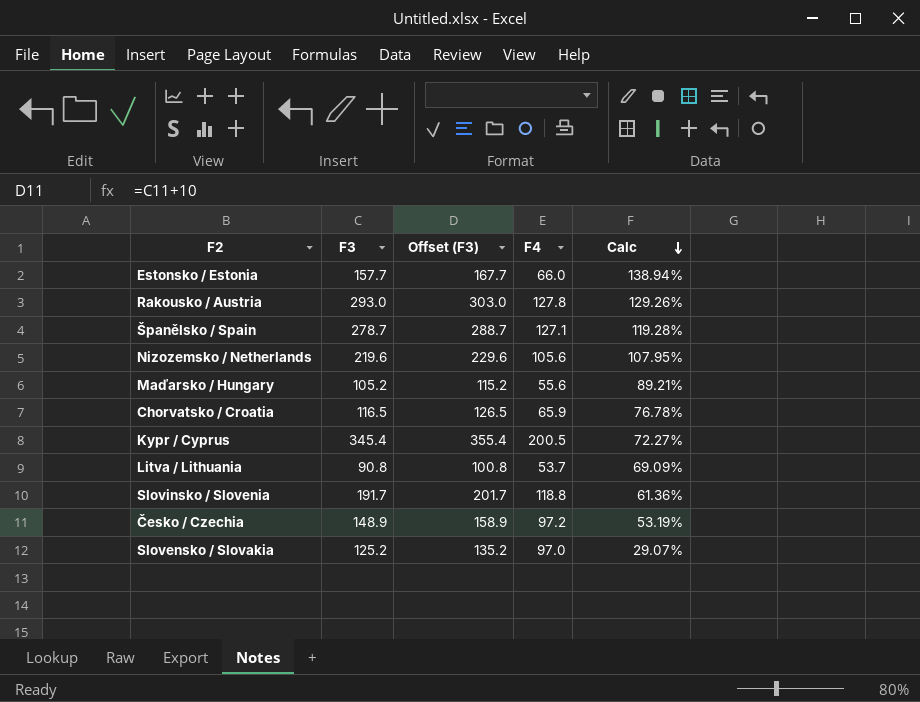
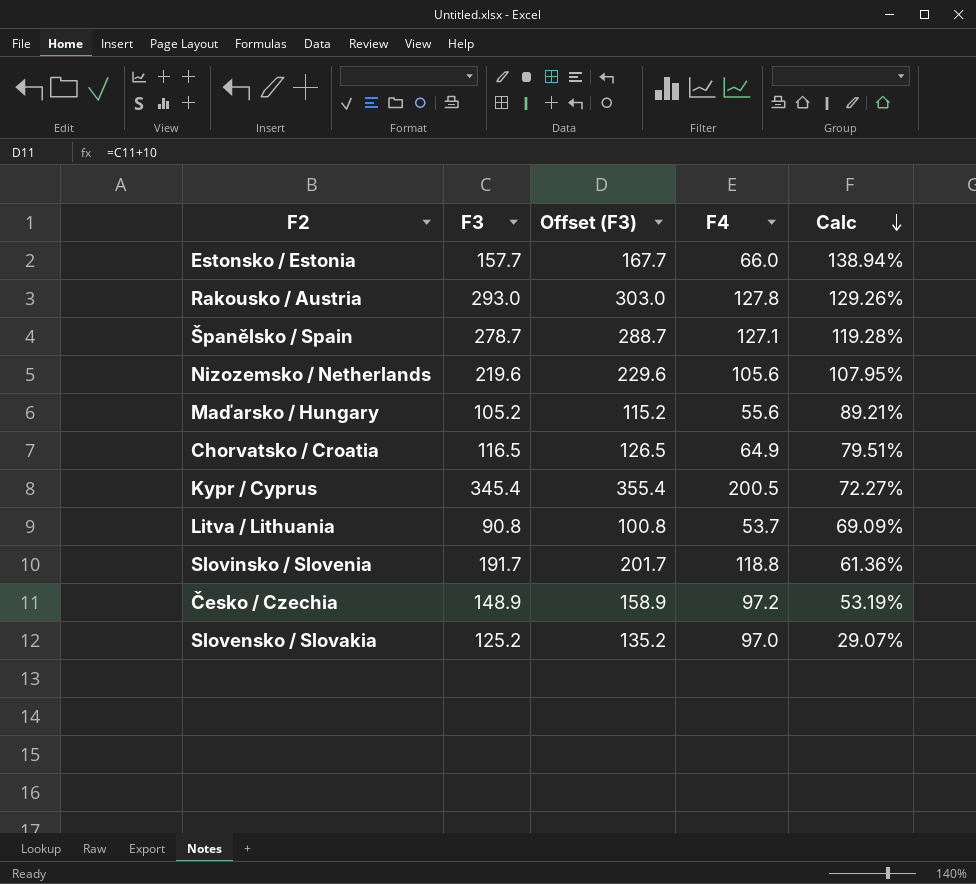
Chorvatsko / Croatia | F4: 65.9 -> 64.9
Chorvatsko / Croatia | Calc: 76.78% -> 79.51%

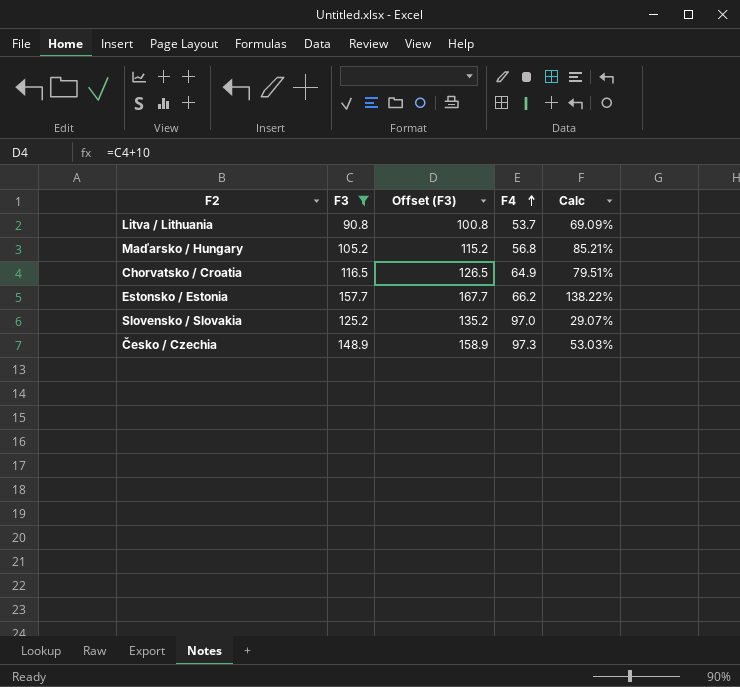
filter: none -> F3 <= 157.7
row order: Calc descending -> F4 ascending
Maďarsko / Hungary | F4: 55.6 -> 56.8
Maďarsko / Hungary | Calc: 89.21% -> 85.21%
Estonsko / Estonia | F4: 66.0 -> 66.2
Estonsko / Estonia | Calc: 138.94% -> 138.22%
Česko / Czechia | F4: 97.2 -> 97.3
Česko / Czechia | Calc: 53.19% -> 53.03%

